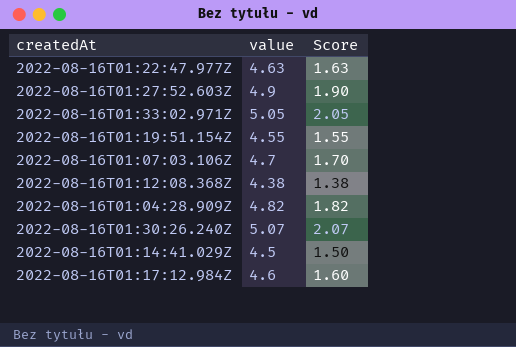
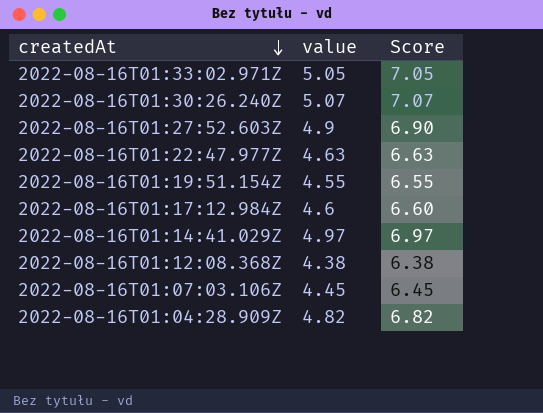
row order: none -> createdAt descending
column Score | formula: [value] - 3 -> [value] + 2
2022-08-16T01:14:41.029Z | value: 4.5 -> 4.97
2022-08-16T01:07:03.106Z | value: 4.7 -> 4.45

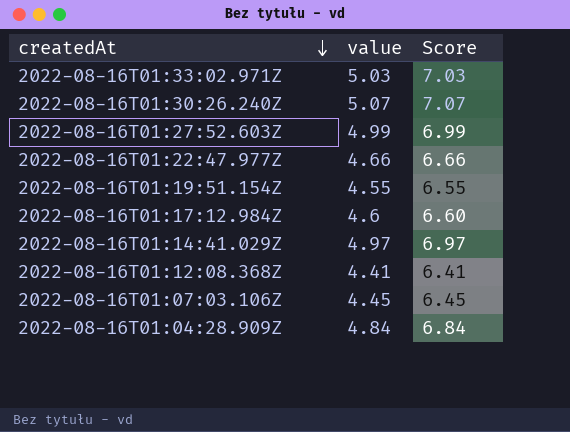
2022-08-16T01:33:02.971Z | value: 5.05 -> 5.03
2022-08-16T01:33:02.971Z | Score: 7.05 -> 7.03
2022-08-16T01:27:52.603Z | value: 4.9 -> 4.99
2022-08-16T01:27:52.603Z | Score: 6.90 -> 6.99
2022-08-16T01:22:47.977Z | value: 4.63 -> 4.66
2022-08-16T01:22:47.977Z | Score: 6.63 -> 6.66
2022-08-16T01:12:08.368Z | value: 4.38 -> 4.41
2022-08-16T01:12:08.368Z | Score: 6.38 -> 6.41
2022-08-16T01:04:28.909Z | value: 4.82 -> 4.84
2022-08-16T01:04:28.909Z | Score: 6.82 -> 6.84

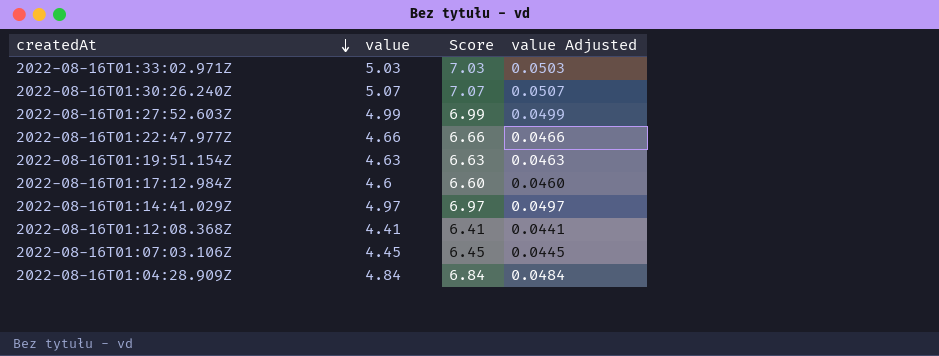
column value Adjusted | formula: none -> [value] * 0.01
2022-08-16T01:19:51.154Z | value: 4.55 -> 4.63
2022-08-16T01:19:51.154Z | Score: 6.55 -> 6.63

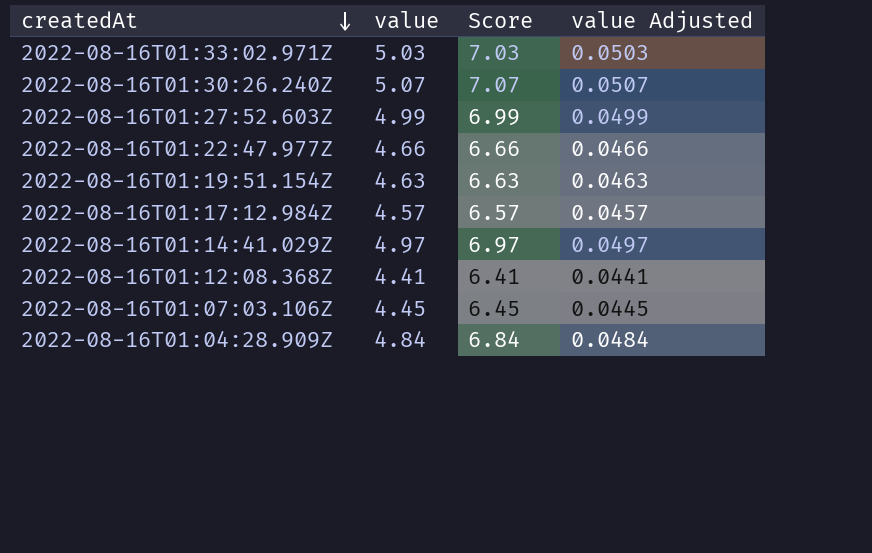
2022-08-16T01:17:12.984Z | value: 4.6 -> 4.57
2022-08-16T01:17:12.984Z | Score: 6.60 -> 6.57
2022-08-16T01:17:12.984Z | value Adjusted: 0.0460 -> 0.0457

